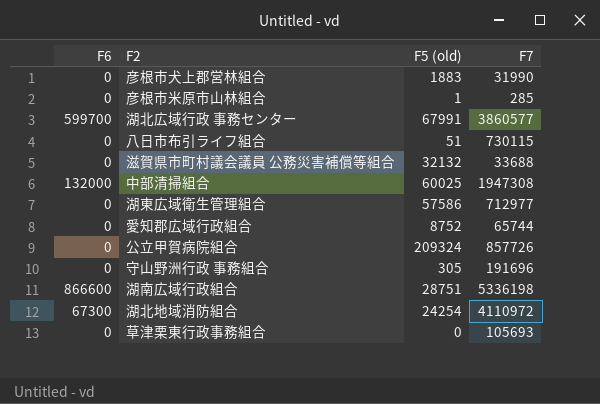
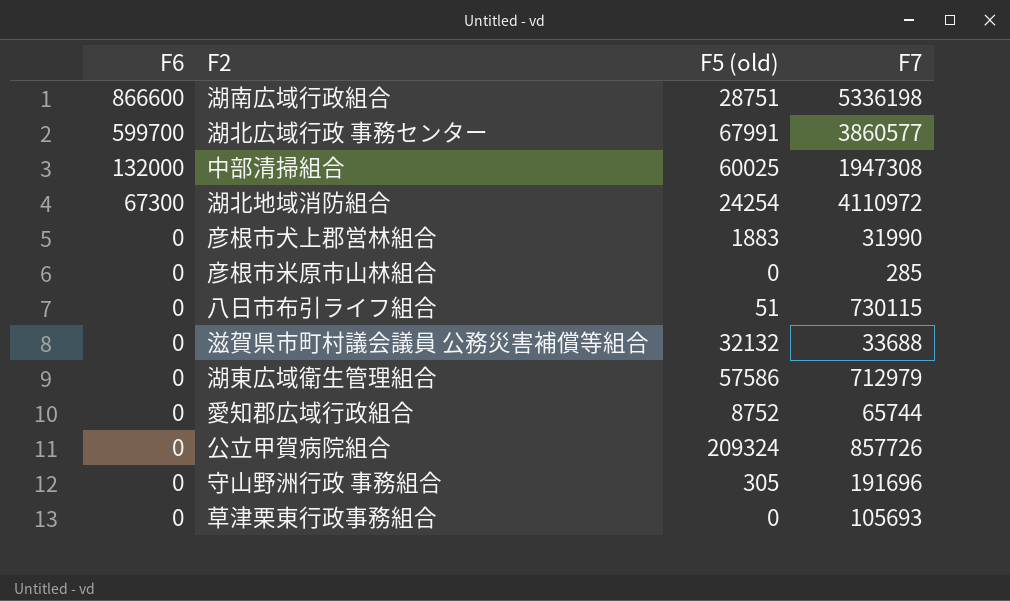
row order: none -> F6 descending
彦根市米原市山林組合 | F5 (old): 1 -> 0
湖東広域衛生管理組合 | F7: 712977 -> 712979

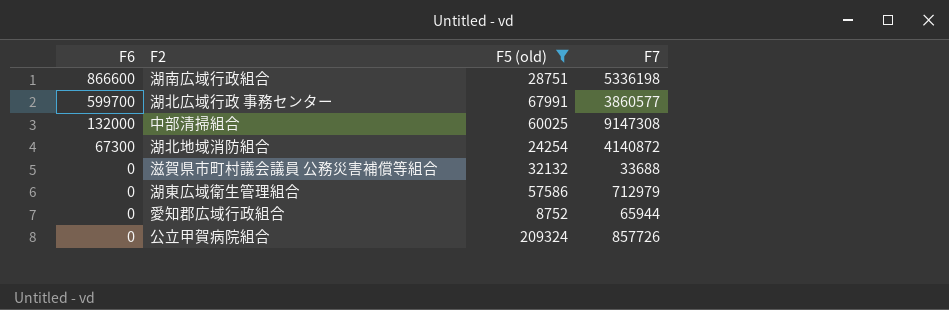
filter: none -> F5 (old) >= 8752
中部清掃組合 | F7: 1947308 -> 9147308
湖北地域消防組合 | F7: 4110972 -> 4140872
愛知郡広域行政組合 | F7: 65744 -> 65944

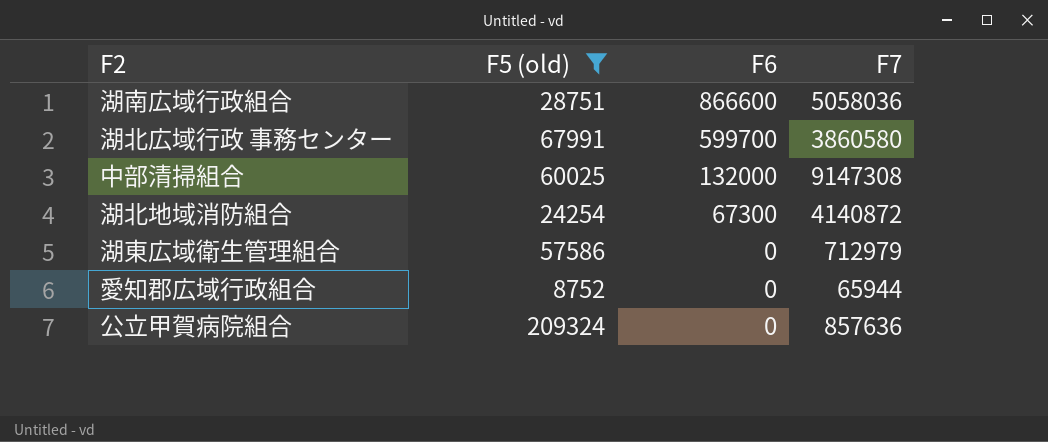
column F6 | position: 1 -> 3
row 滋賀県市町村議会議員 公務災害補償等組合: 0 | 32132 | 33688 -> none
湖南広域行政組合 | F7: 5336198 -> 5058036
湖北広域行政 事務センター | F7: 3860577 -> 3860580
公立甲賀病院組合 | F7: 857726 -> 857636

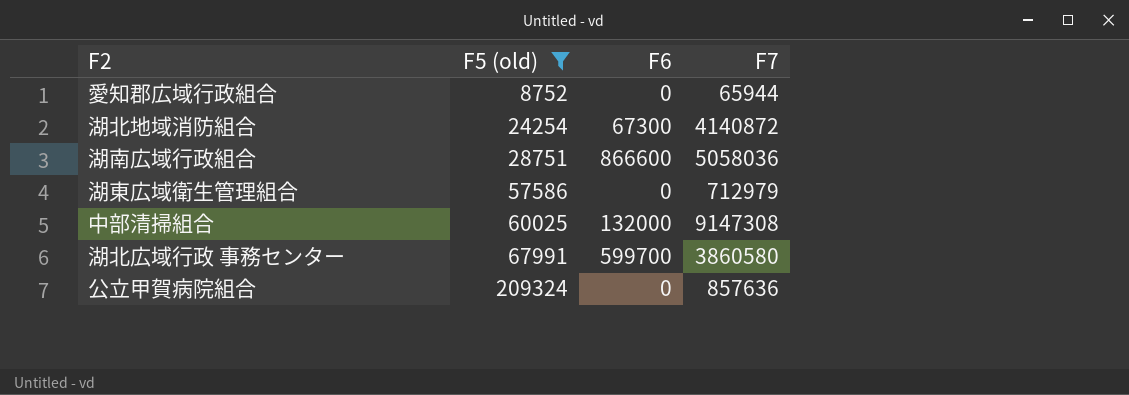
row order: F6 descending -> F5 (old) ascending

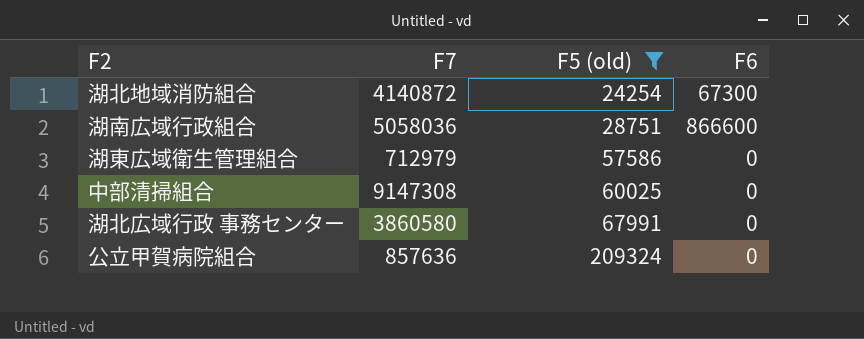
column F7 | position: 4 -> 2
row 愛知郡広域行政組合: 8752 | 0 | 65944 -> none
中部清掃組合 | F6: 132000 -> 0
湖北広域行政 事務センター | F6: 599700 -> 0

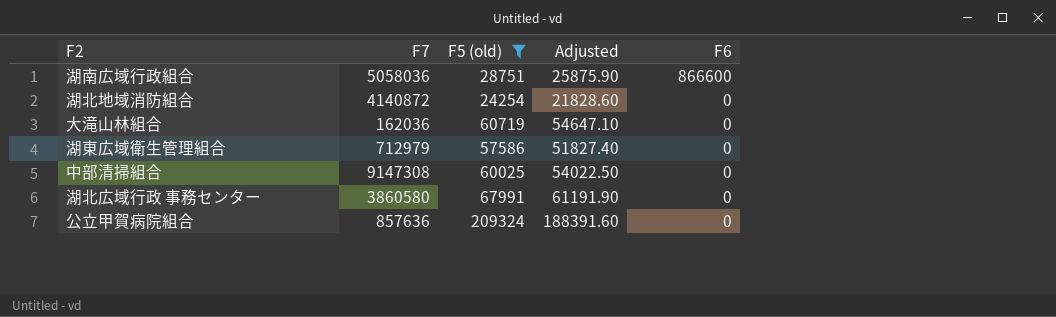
row order: F5 (old) ascending -> F6 descending
column Adjusted | formula: none -> [F5 (old)] * 0.9
湖北地域消防組合 | F6: 67300 -> 0
row 大滝山林組合: none -> 162036 | 60719 | 54647.10 | 0

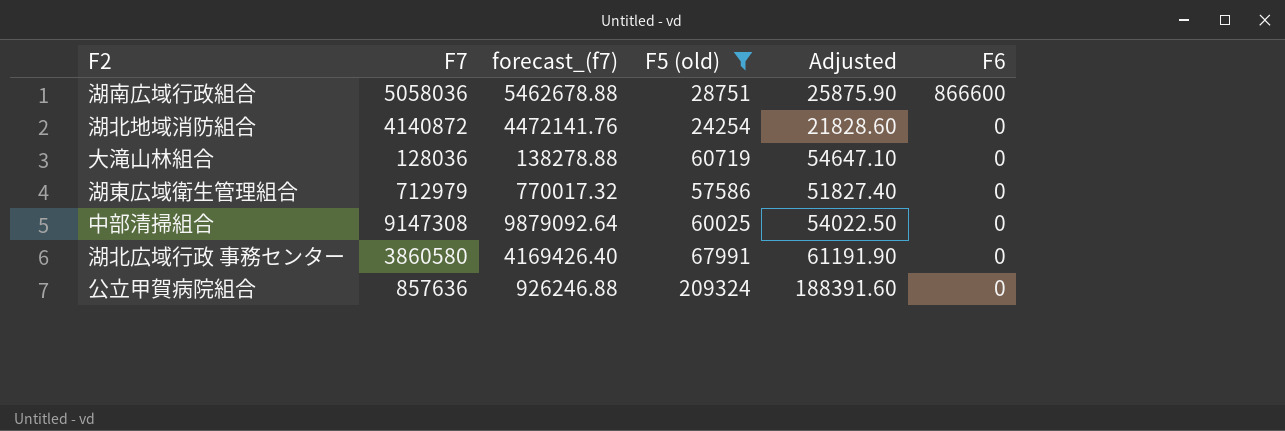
column forecast_(f7) | formula: none -> [F7] * 1.08
大滝山林組合 | F7: 162036 -> 128036

